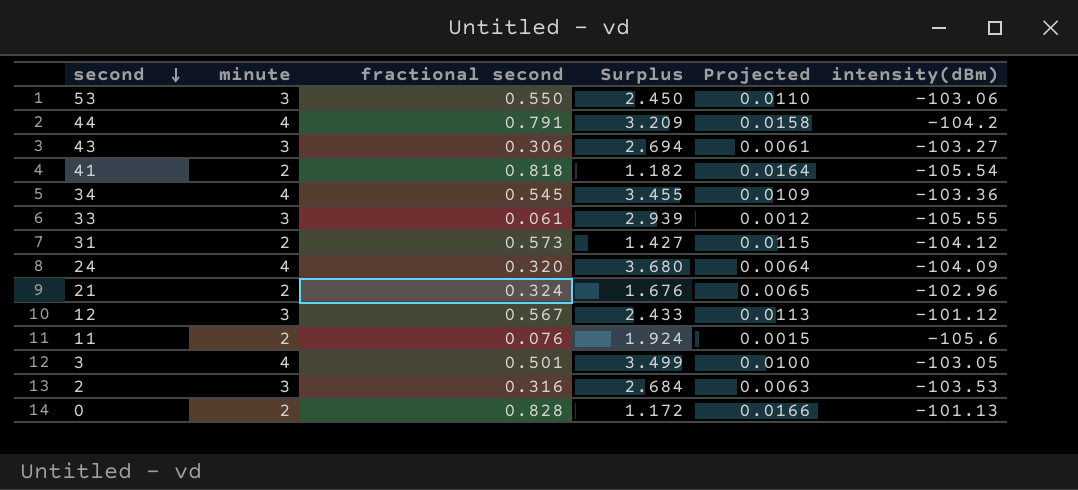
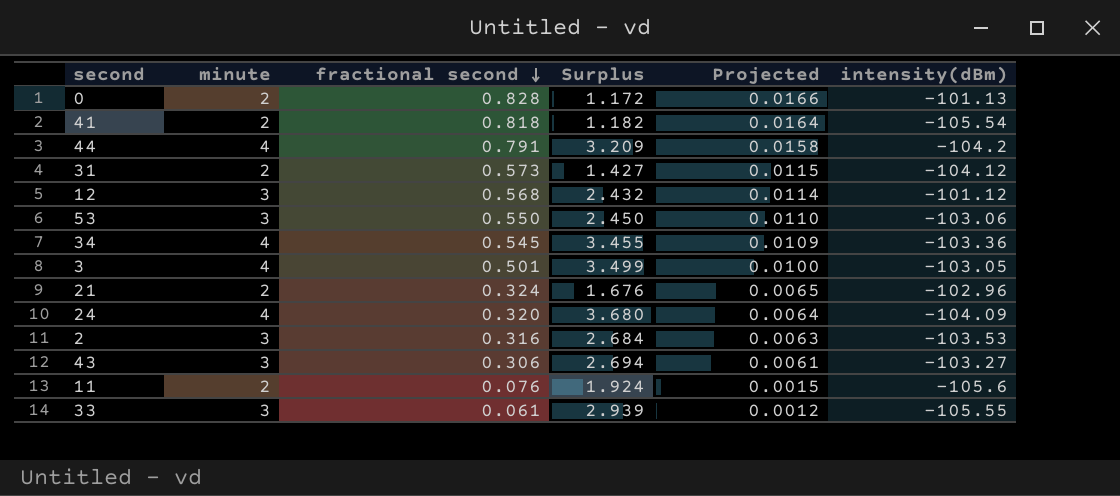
row order: second descending -> fractional second descending
12 | fractional second: 0.567 -> 0.568
12 | Surplus: 2.433 -> 2.432
12 | Projected: 0.0113 -> 0.0114

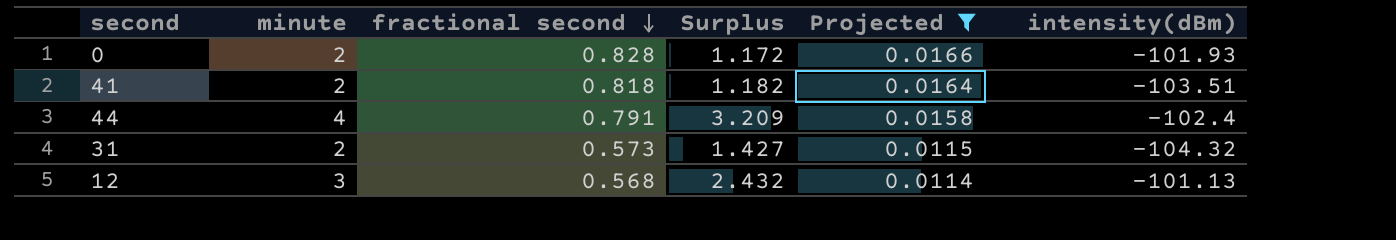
filter: none -> Projected >= 0.0114
0 | intensity(dBm): -101.13 -> -101.93
41 | intensity(dBm): -105.54 -> -103.51
44 | intensity(dBm): -104.2 -> -102.4
31 | intensity(dBm): -104.12 -> -104.32
12 | intensity(dBm): -101.12 -> -101.13

